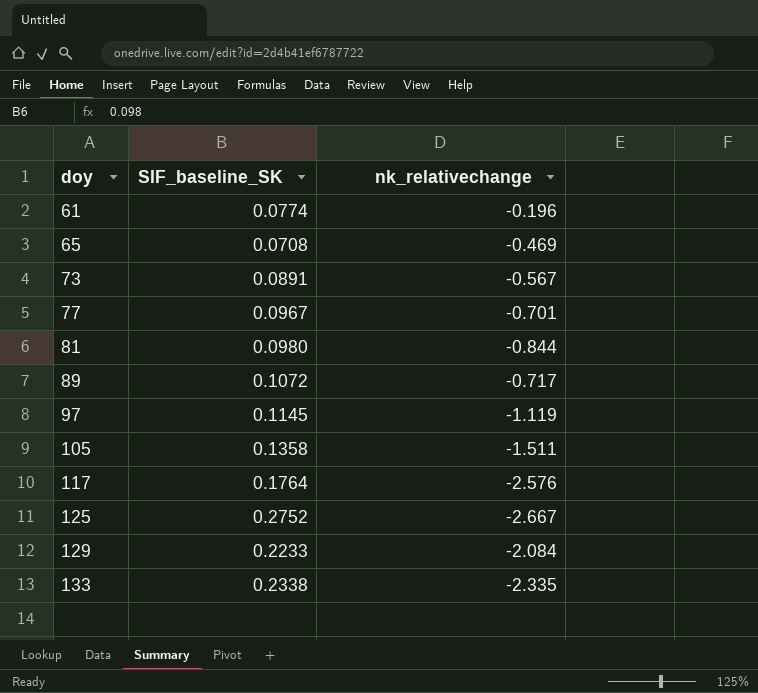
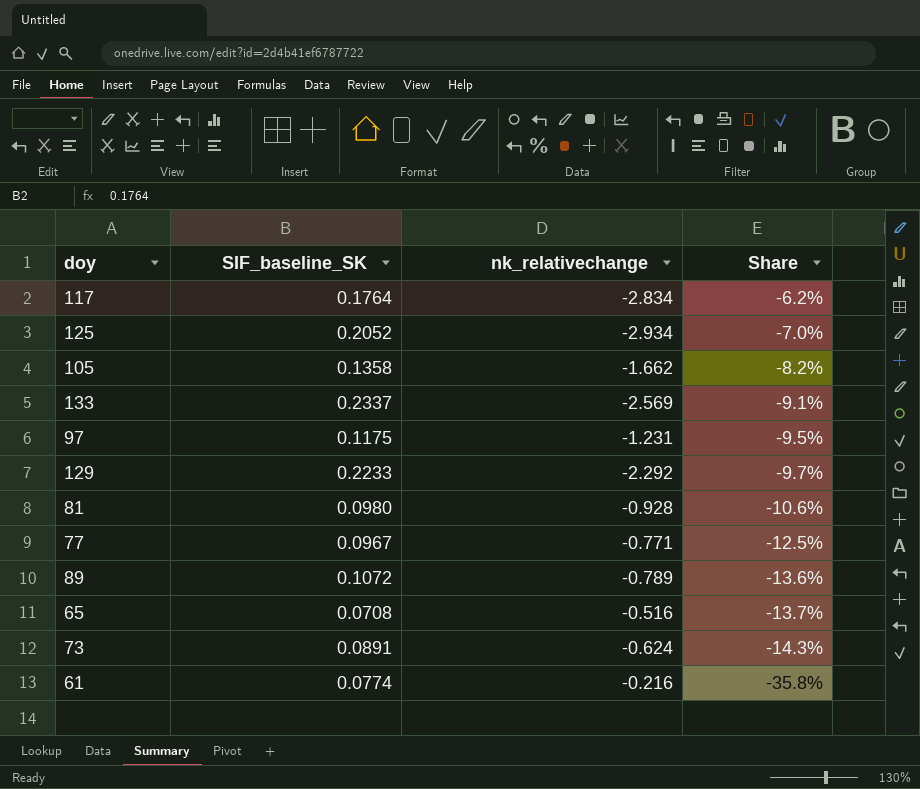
row order: doy ascending -> Share descending
column Share | formula: none -> [SIF_baseline_SK] / [nk_relativechange]
117 | nk_relativechange: -2.576 -> -2.834
125 | SIF_baseline_SK: 0.2752 -> 0.2052
125 | nk_relativechange: -2.667 -> -2.934
105 | nk_relativechange: -1.511 -> -1.662
133 | SIF_baseline_SK: 0.2338 -> 0.2337
133 | nk_relativechange: -2.335 -> -2.569
97 | SIF_baseline_SK: 0.1145 -> 0.1175
97 | nk_relativechange: -1.119 -> -1.231
129 | nk_relativechange: -2.084 -> -2.292
81 | nk_relativechange: -0.844 -> -0.928
77 | nk_relativechange: -0.701 -> -0.771
89 | nk_relativechange: -0.717 -> -0.789
65 | nk_relativechange: -0.469 -> -0.516
73 | nk_relativechange: -0.567 -> -0.624
61 | nk_relativechange: -0.196 -> -0.216

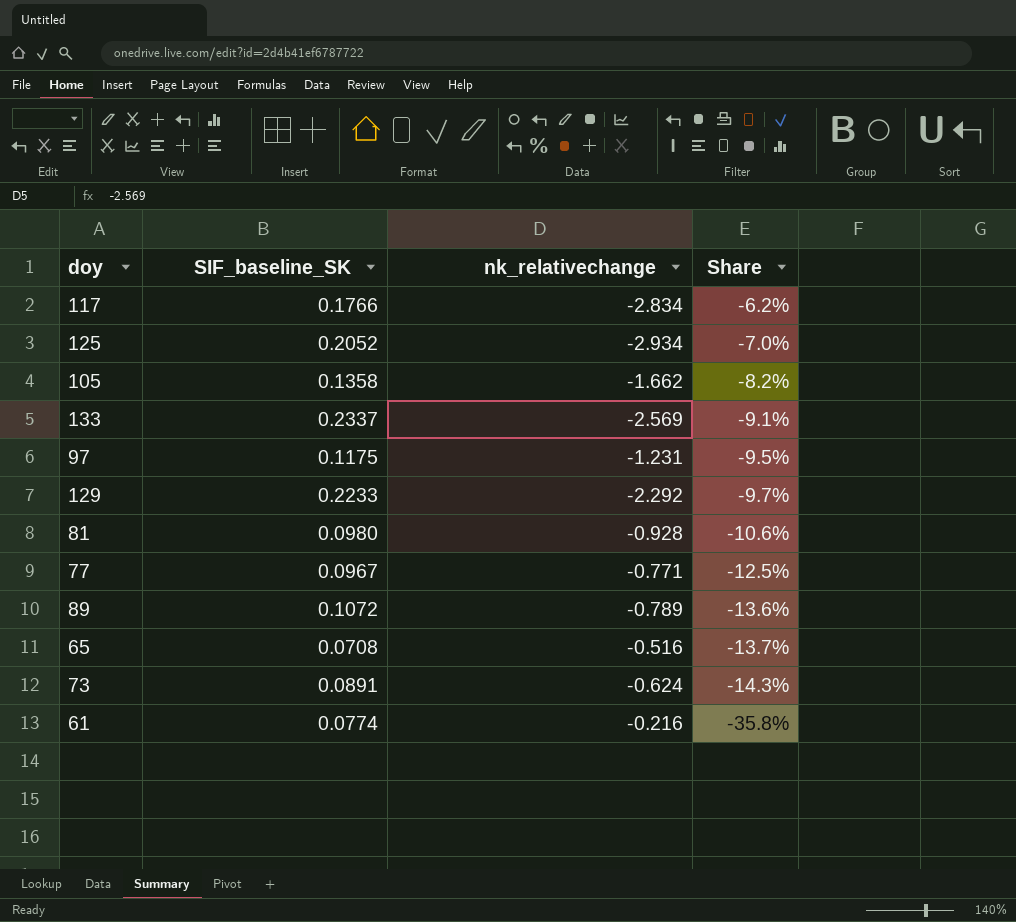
117 | SIF_baseline_SK: 0.1764 -> 0.1766

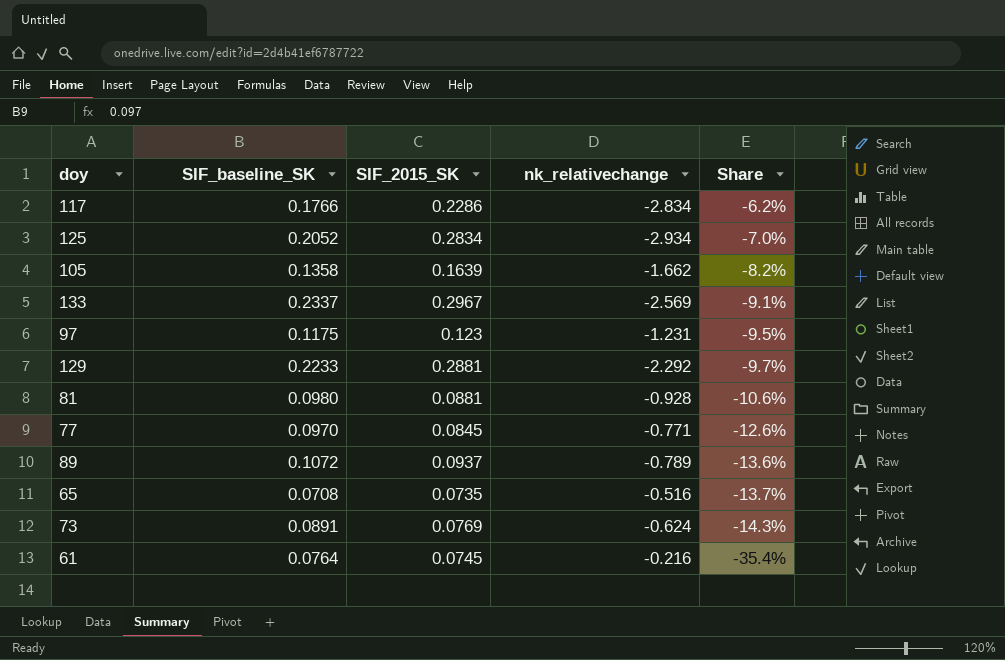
column SIF_2015_SK | position: none -> 3
77 | SIF_baseline_SK: 0.0967 -> 0.0970
77 | Share: -12.5% -> -12.6%
61 | SIF_baseline_SK: 0.0774 -> 0.0764
61 | Share: -35.8% -> -35.4%

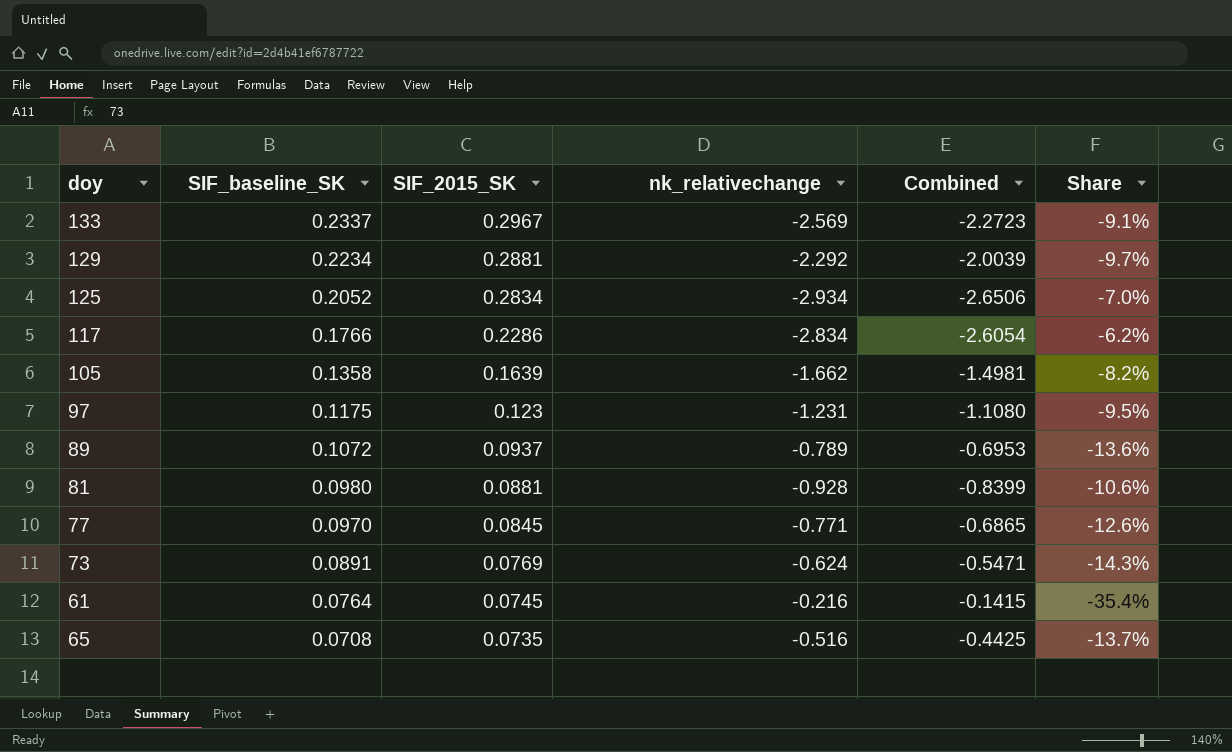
row order: Share descending -> SIF_baseline_SK descending
column Combined | formula: none -> [SIF_2015_SK] + [nk_relativechange]
129 | SIF_baseline_SK: 0.2233 -> 0.2234

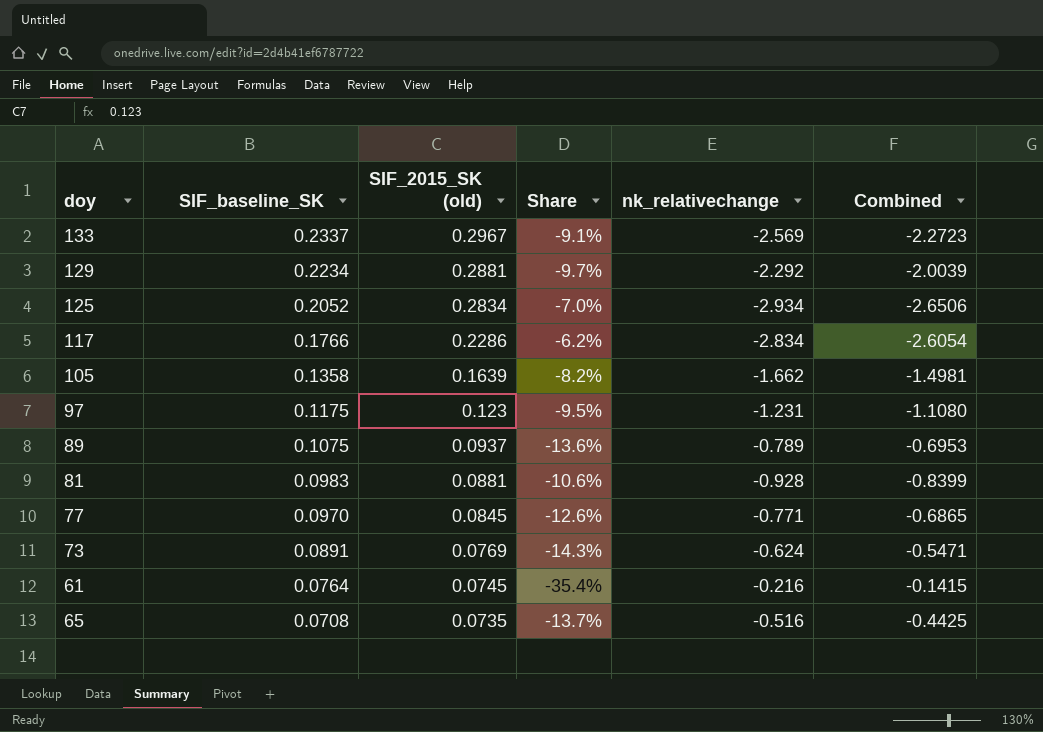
column name: SIF_2015_SK -> SIF_2015_SK (old)
column Share | position: 6 -> 4
89 | SIF_baseline_SK: 0.1072 -> 0.1075
81 | SIF_baseline_SK: 0.0980 -> 0.0983

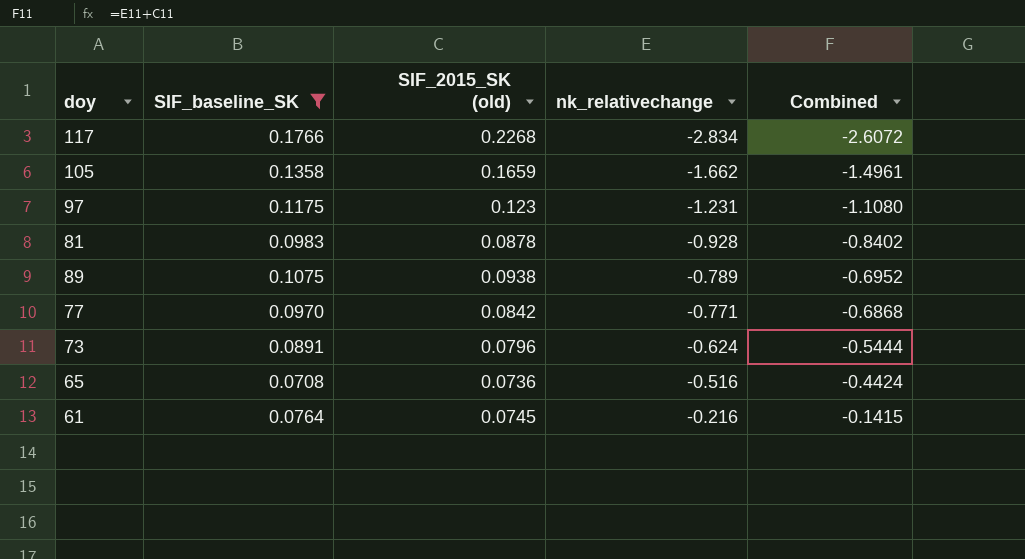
filter: none -> SIF_baseline_SK <= 0.1766
row order: SIF_baseline_SK descending -> nk_relativechange ascending
column Share | formula: [SIF_baseline_SK] / [nk_relativechange] -> none
117 | SIF_2015_SK (old): 0.2286 -> 0.2268
117 | Combined: -2.6054 -> -2.6072
105 | SIF_2015_SK (old): 0.1639 -> 0.1659
105 | Combined: -1.4981 -> -1.4961
81 | SIF_2015_SK (old): 0.0881 -> 0.0878
81 | Combined: -0.8399 -> -0.8402
89 | SIF_2015_SK (old): 0.0937 -> 0.0938
89 | Combined: -0.6953 -> -0.6952
77 | SIF_2015_SK (old): 0.0845 -> 0.0842
77 | Combined: -0.6865 -> -0.6868
73 | SIF_2015_SK (old): 0.0769 -> 0.0796
73 | Combined: -0.5471 -> -0.5444
65 | SIF_2015_SK (old): 0.0735 -> 0.0736
65 | Combined: -0.4425 -> -0.4424

